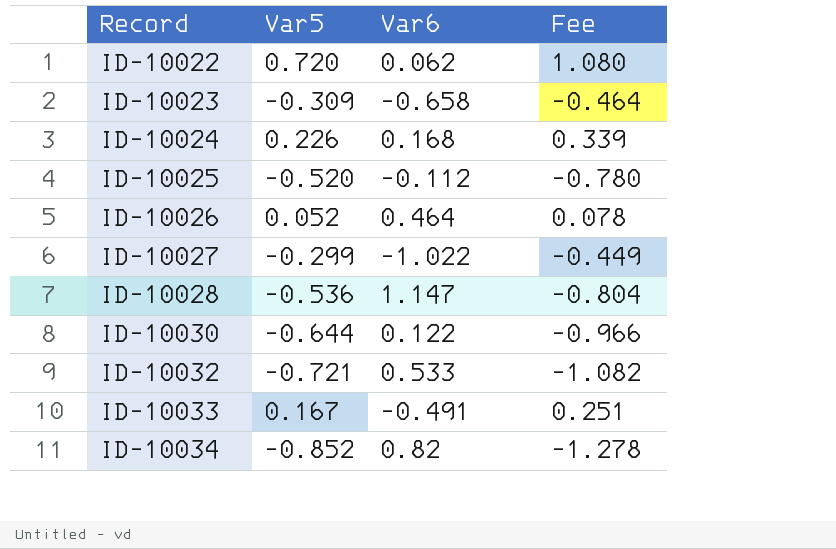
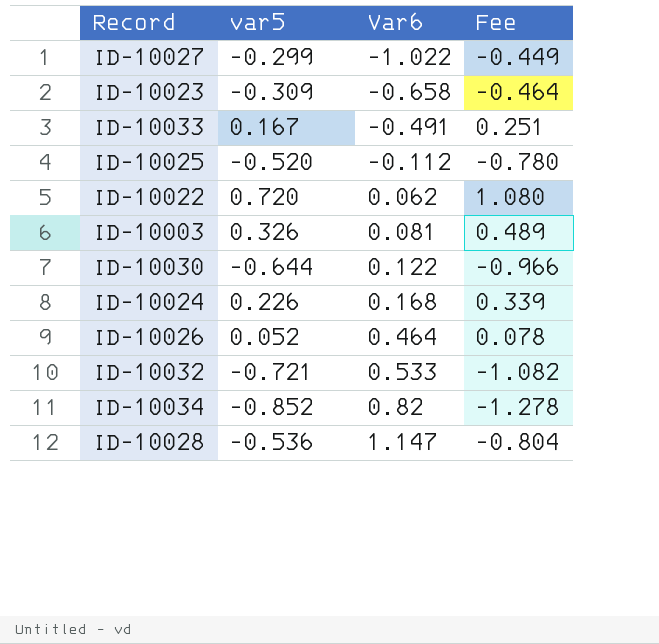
row order: Record ascending -> Var6 ascending
column name: Var5 -> var5
row ID-10003: none -> 0.326 | 0.081 | 0.489

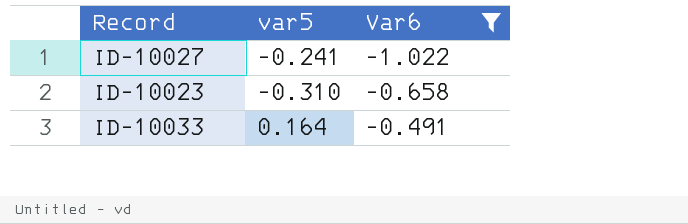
filter: none -> Var6 <= -0.491
column Fee | formula: [var5] * 1.5 -> none
ID-10027 | var5: -0.299 -> -0.241
ID-10023 | var5: -0.309 -> -0.310
ID-10033 | var5: 0.167 -> 0.164

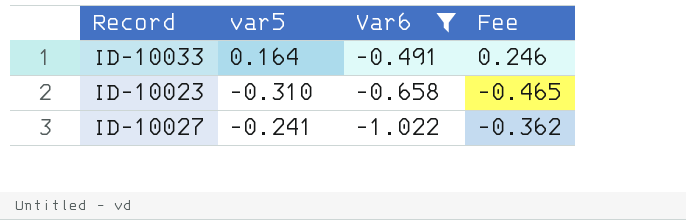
row order: Var6 ascending -> Var6 descending
column Fee | formula: none -> [var5] * 1.5

